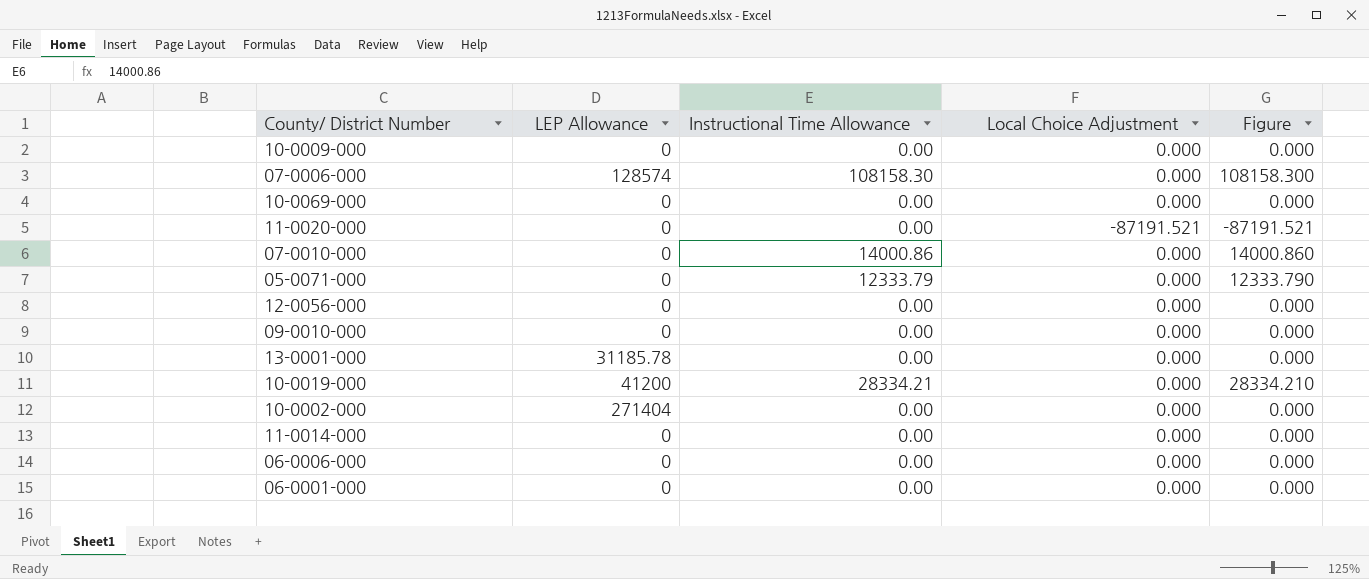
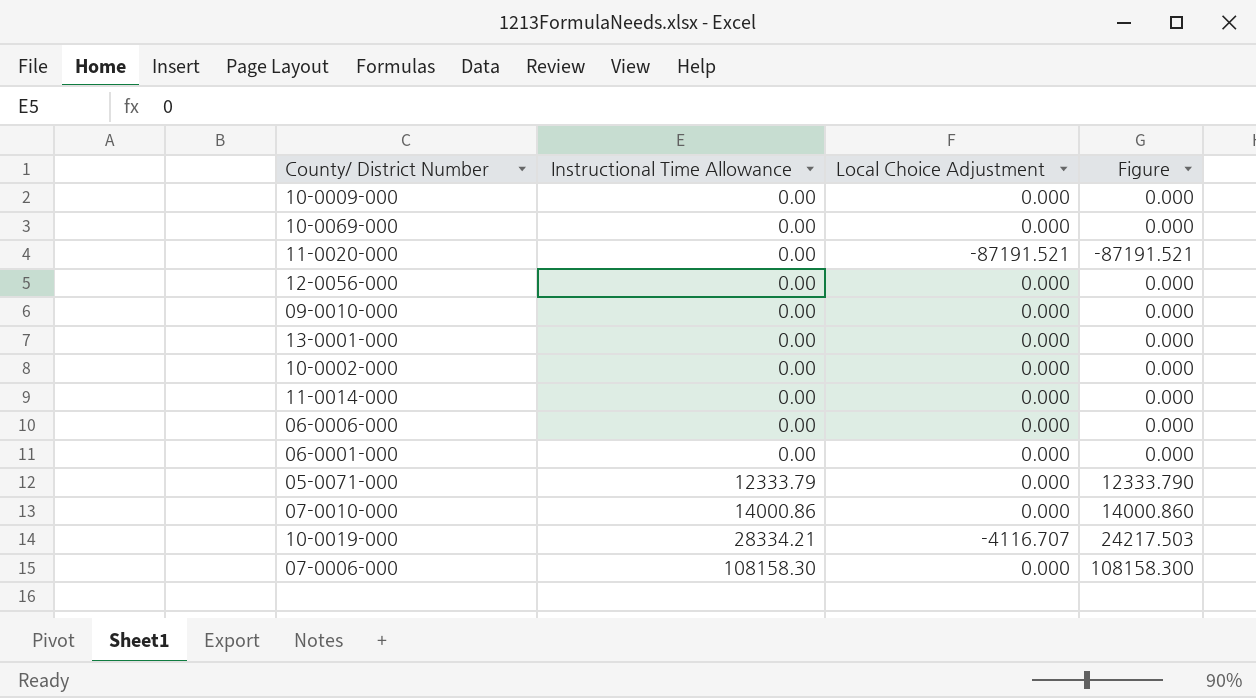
row order: none -> Instructional Time Allowance ascending
column LEP Allowance | position: 2 -> none
10-0019-000 | Local Choice Adjustment: 0.000 -> -4116.707
10-0019-000 | Figure: 28334.210 -> 24217.503

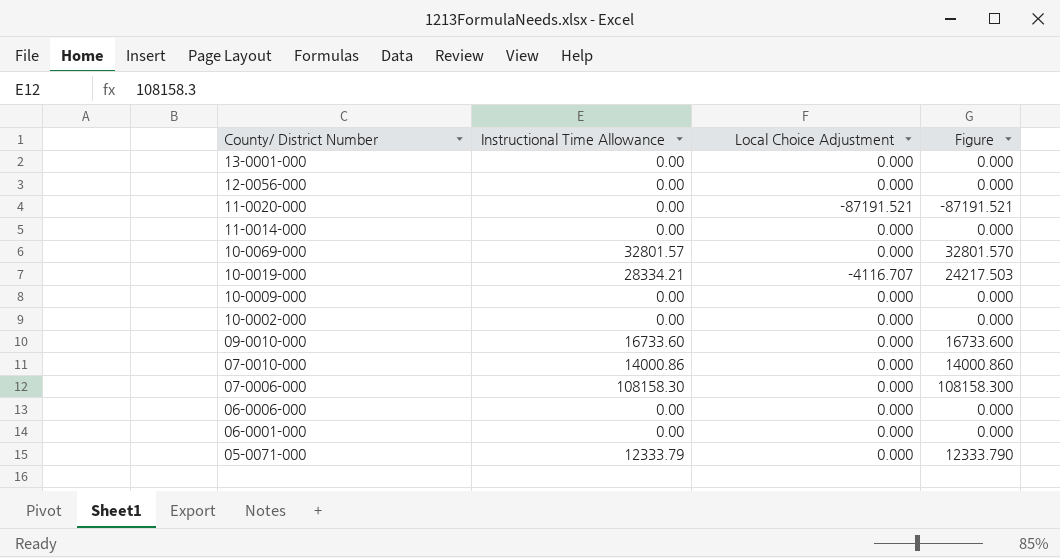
row order: Instructional Time Allowance ascending -> County/ District Number descending
10-0069-000 | Instructional Time Allowance: 0.00 -> 32801.57
10-0069-000 | Figure: 0.000 -> 32801.570
09-0010-000 | Instructional Time Allowance: 0.00 -> 16733.60
09-0010-000 | Figure: 0.000 -> 16733.600

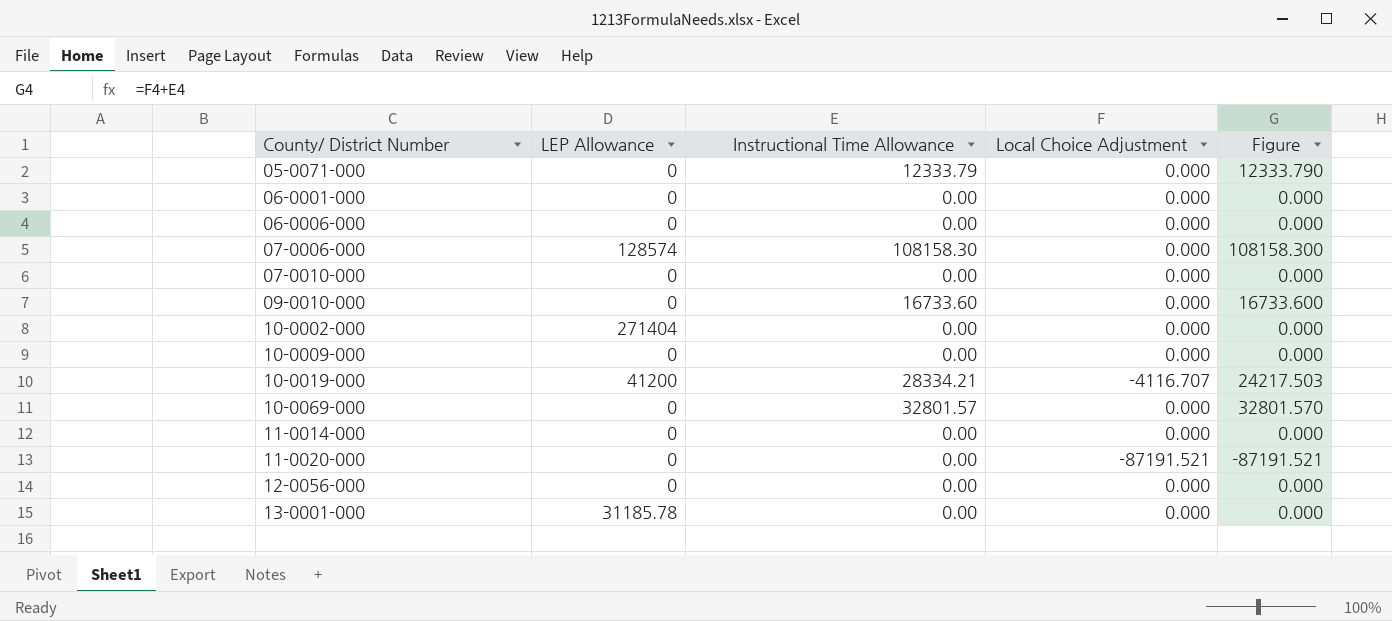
row order: County/ District Number descending -> County/ District Number ascending
column LEP Allowance | position: none -> 2
07-0010-000 | Instructional Time Allowance: 14000.86 -> 0.00
07-0010-000 | Figure: 14000.860 -> 0.000

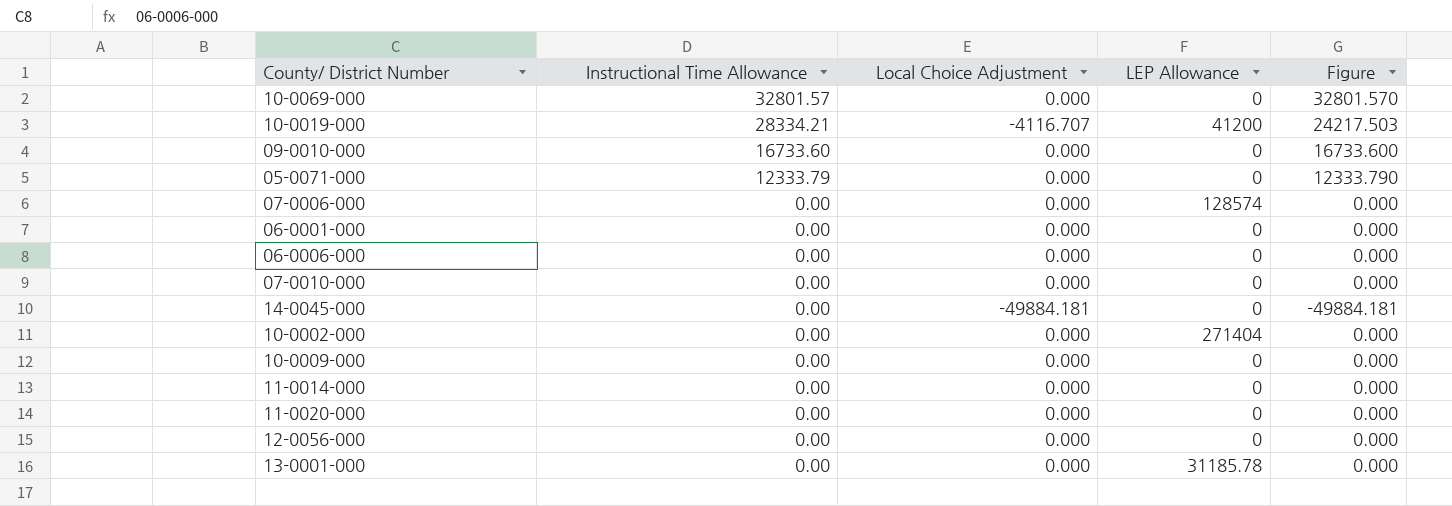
row order: County/ District Number ascending -> Instructional Time Allowance descending
column LEP Allowance | position: 2 -> 4
07-0006-000 | Instructional Time Allowance: 108158.30 -> 0.00
07-0006-000 | Figure: 108158.300 -> 0.000
row 14-0045-000: none -> 0.00 | -49884.181 | 0 | -49884.181
11-0020-000 | Local Choice Adjustment: -87191.521 -> 0.000
11-0020-000 | Figure: -87191.521 -> 0.000

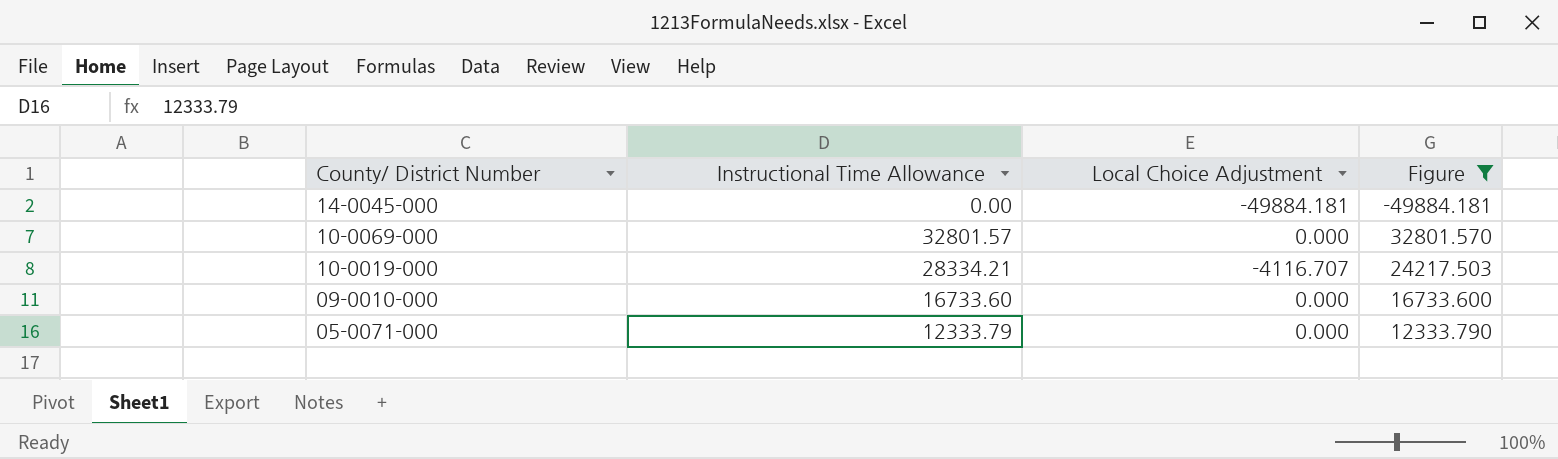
filter: none -> Figure != 0.000
row order: Instructional Time Allowance descending -> County/ District Number descending
column LEP Allowance | position: 4 -> none

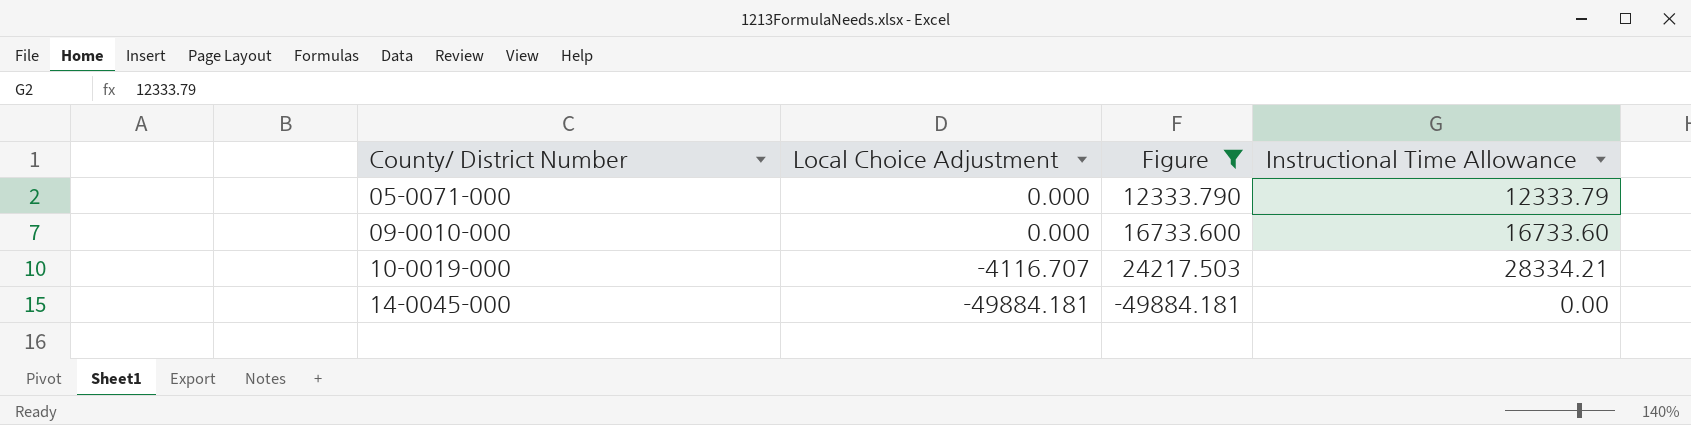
row order: County/ District Number descending -> County/ District Number ascending
column Instructional Time Allowance | position: 2 -> 4
row 10-0069-000: 32801.57 | 0.000 | 32801.570 -> none

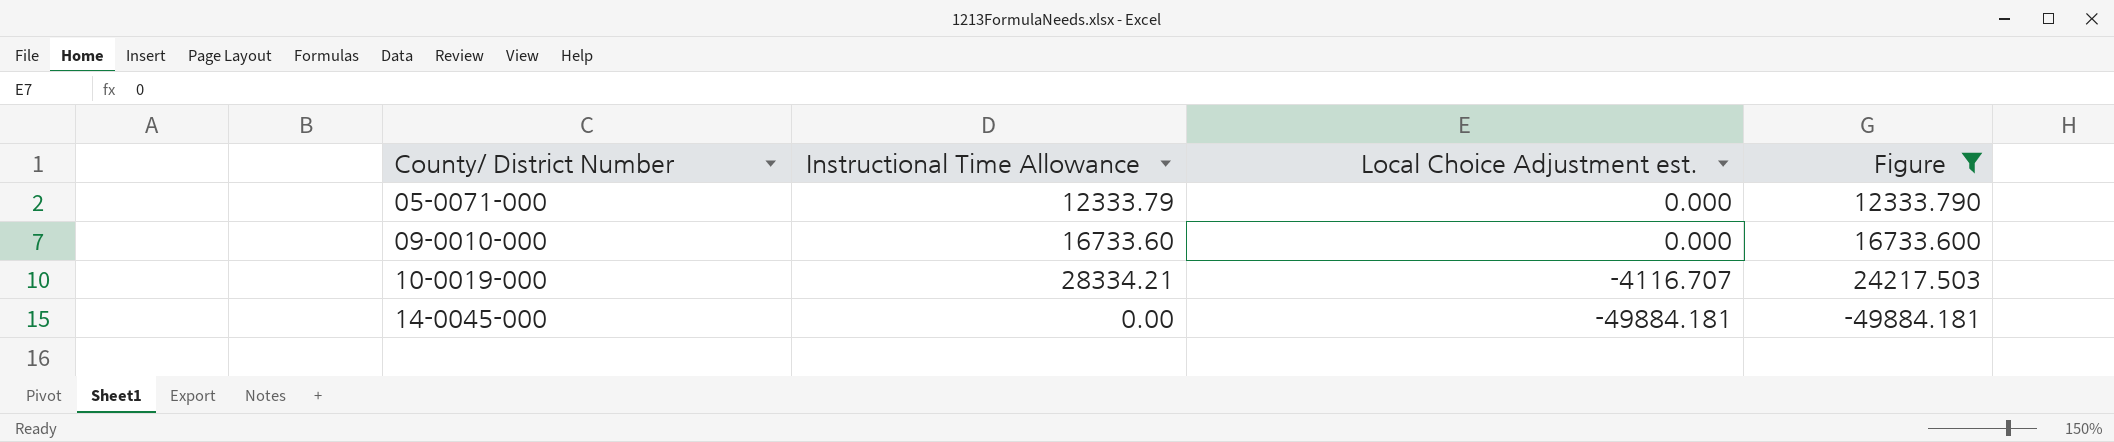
column Instructional Time Allowance | position: 4 -> 2
column name: Local Choice Adjustment -> Local Choice Adjustment est.

